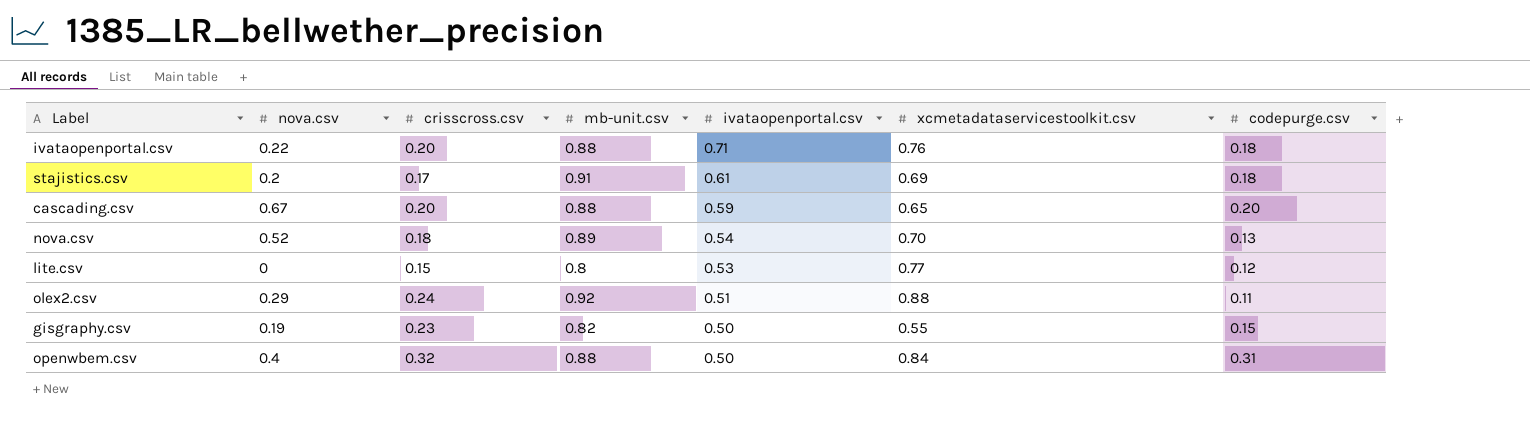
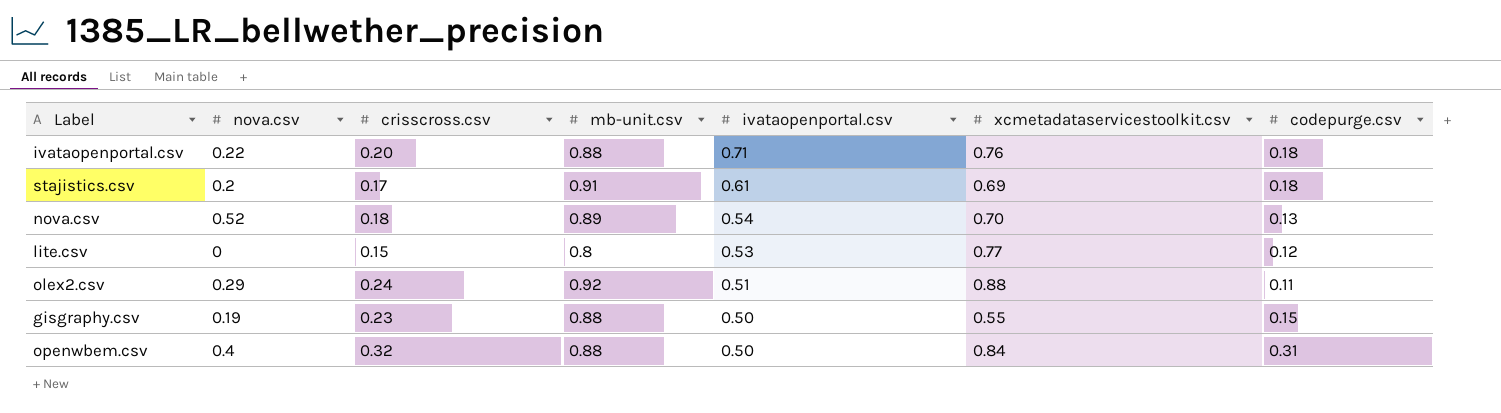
row cascading.csv: 0.67 | 0.20 | 0.88 | 0.59 | 0.65 | 0.20 -> none
gisgraphy.csv | mb-unit.csv: 0.82 -> 0.88

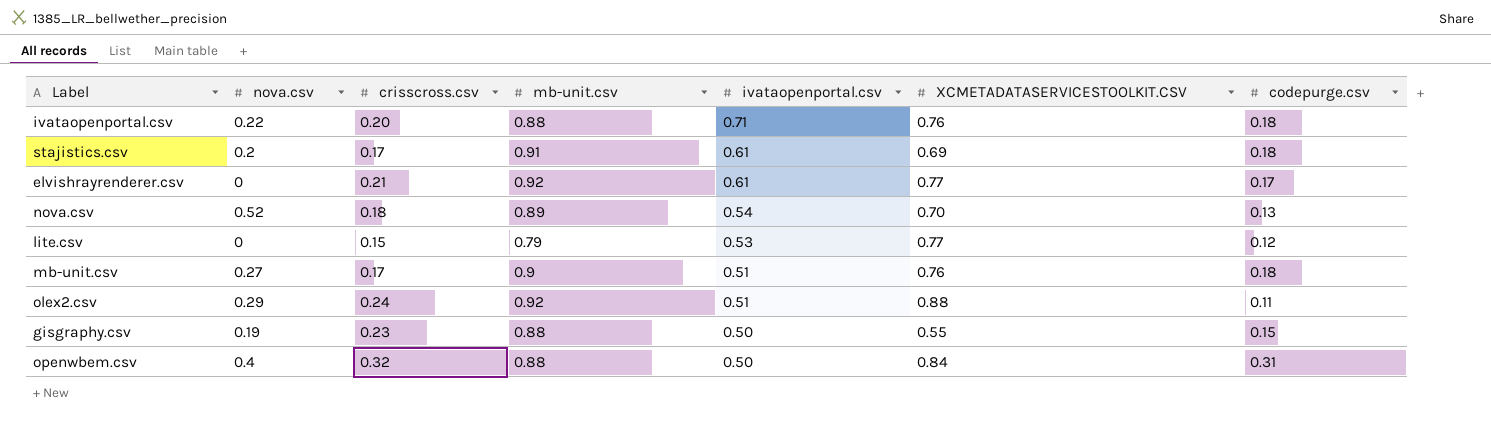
column name: xcmetadataservicestoolkit.csv -> XCMETADATASERVICESTOOLKIT.CSV
row elvishrayrenderer.csv: none -> 0 | 0.21 | 0.92 | 0.61 | 0.77 | 0.17
lite.csv | mb-unit.csv: 0.8 -> 0.79
row mb-unit.csv: none -> 0.27 | 0.17 | 0.9 | 0.51 | 0.76 | 0.18

